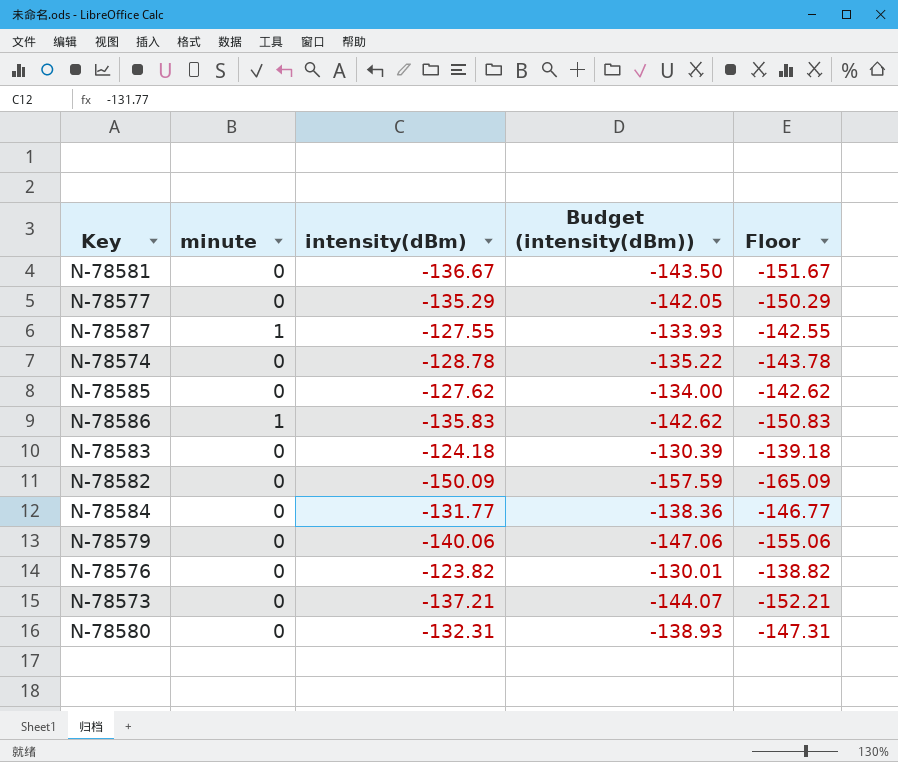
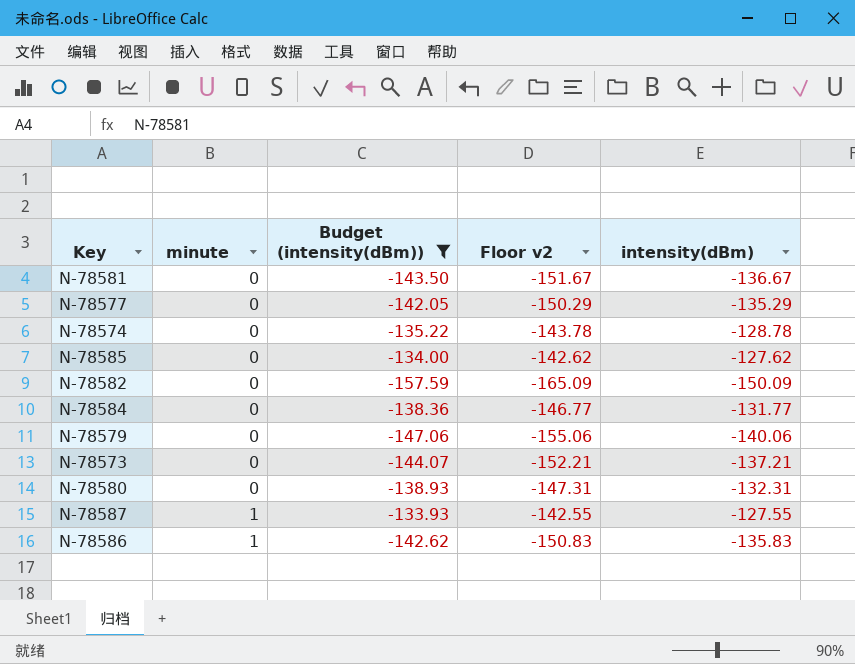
filter: none -> Budget (intensity(dBm)) <= -133.93
row order: none -> minute ascending
column name: Floor -> Floor v2
column intensity(dBm) | position: 3 -> 5

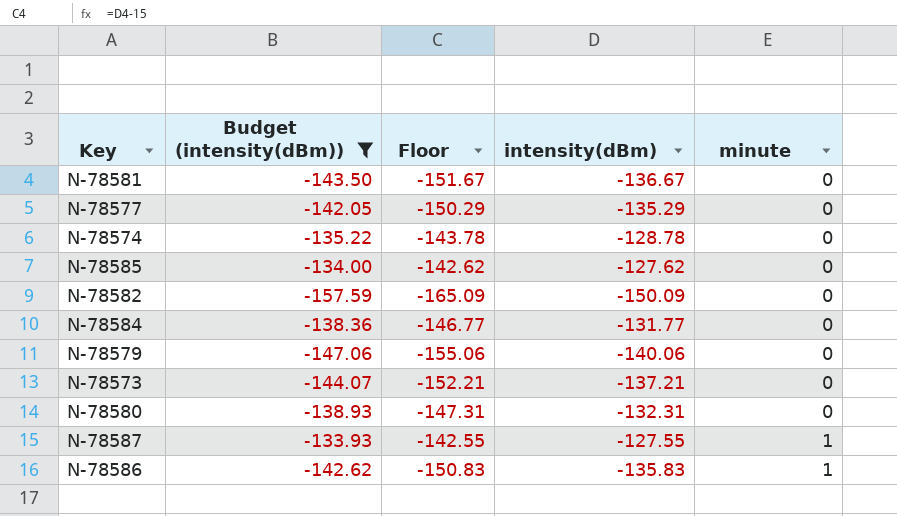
column name: Floor v2 -> Floor
column minute | position: 2 -> 5

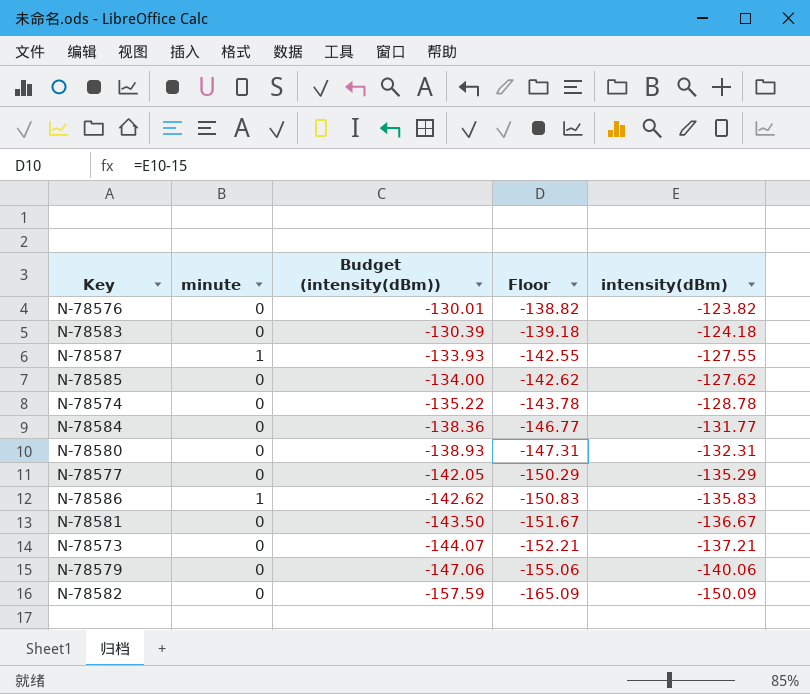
filter: Budget (intensity(dBm)) <= -133.93 -> none
row order: minute ascending -> Budget (intensity(dBm)) descending
column minute | position: 5 -> 2

